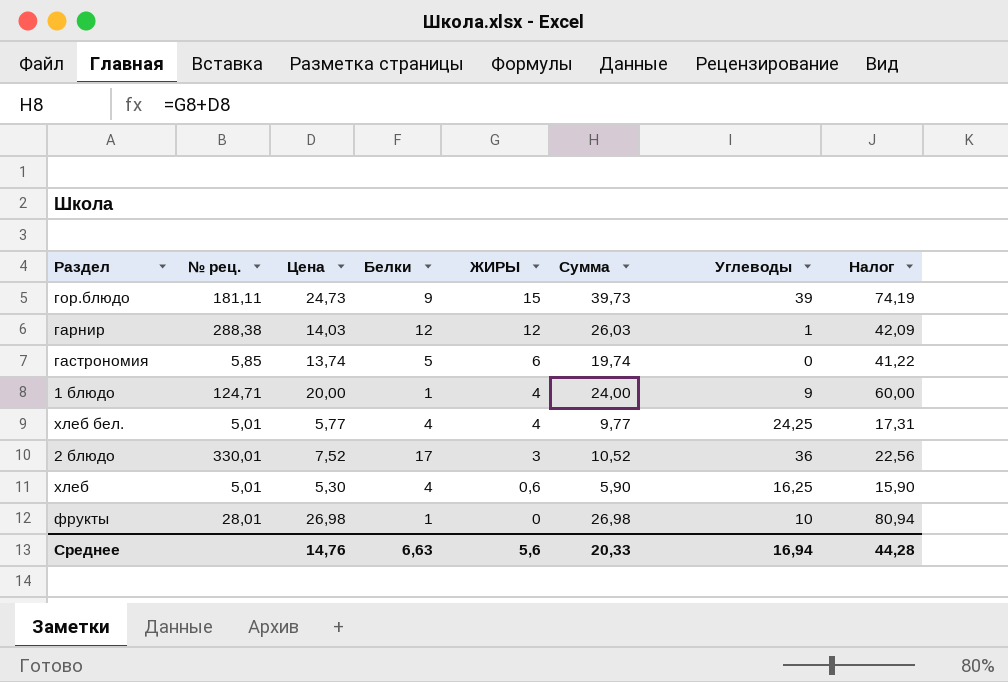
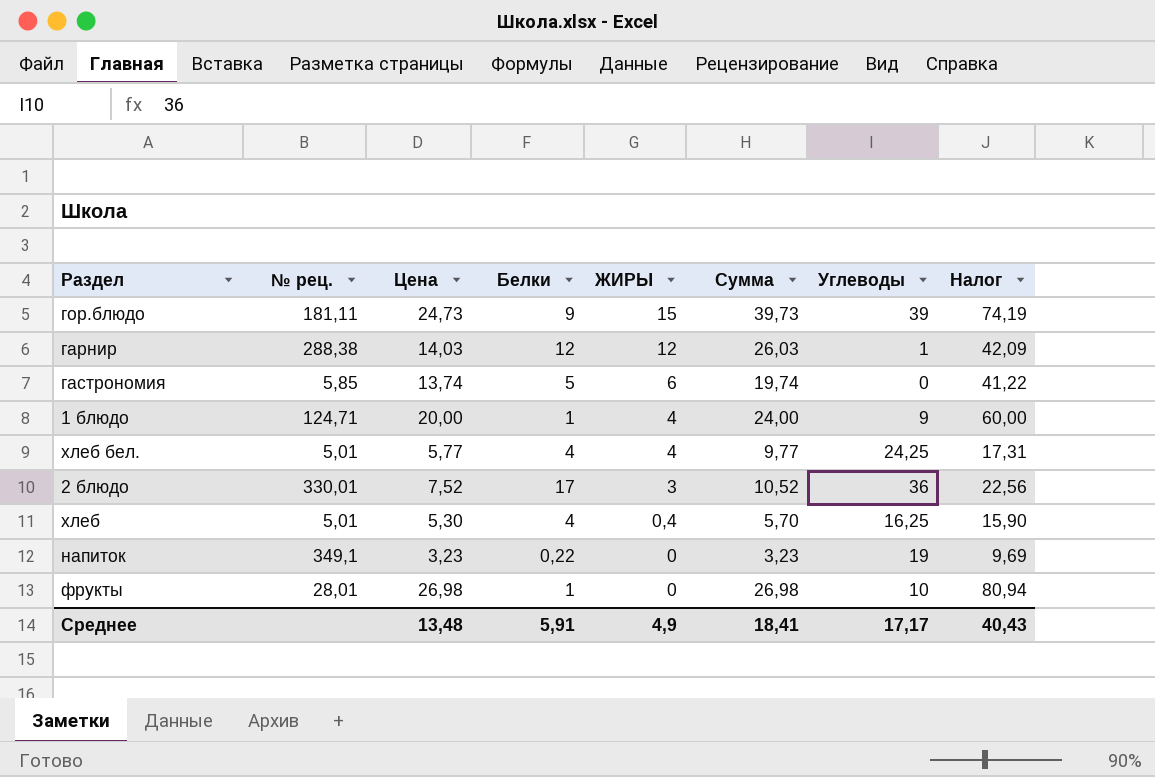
хлеб | ЖИРЫ: 0,6 -> 0,4
хлеб | Сумма: 5,90 -> 5,70
row напиток: none -> 349,1 | 3,23 | 0,22 | 0 | 3,23 | 19 | 9,69
Среднее | Цена: 14,76 -> 13,48
Среднее | Белки: 6,63 -> 5,91
Среднее | ЖИРЫ: 5,6 -> 4,9
Среднее | Сумма: 20,33 -> 18,41
Среднее | Углеводы: 16,94 -> 17,17
Среднее | Налог: 44,28 -> 40,43

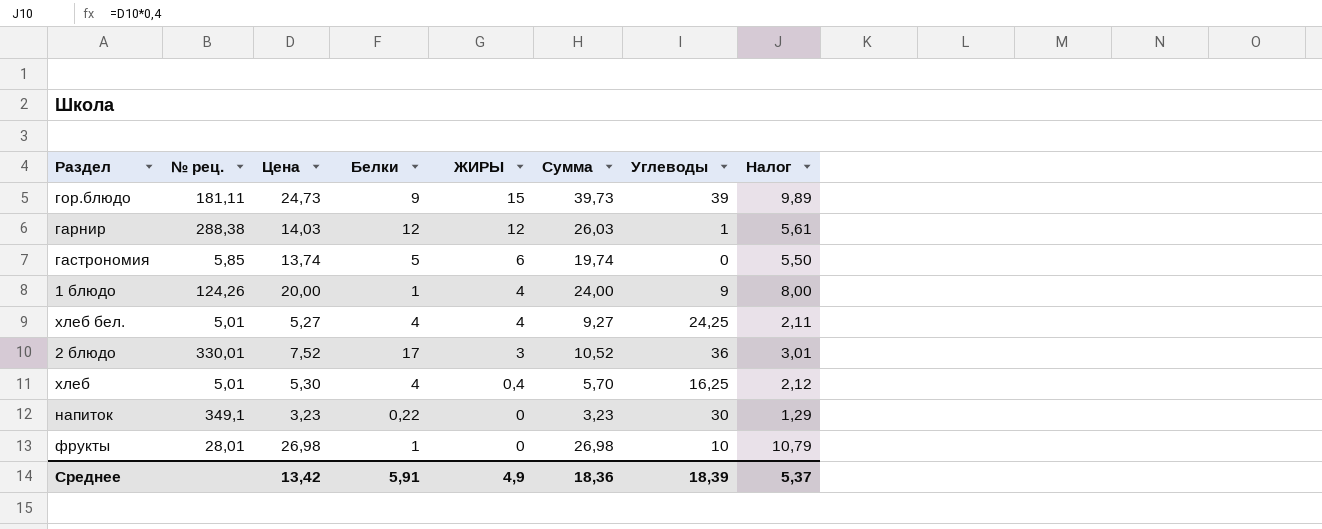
column Налог | formula: [Цена] * 3 -> [Цена] * 0,4
1 блюдо | № рец.: 124,71 -> 124,26
хлеб бел. | Цена: 5,77 -> 5,27
хлеб бел. | Сумма: 9,77 -> 9,27
напиток | Углеводы: 19 -> 30
Среднее | Цена: 13,48 -> 13,42
Среднее | Сумма: 18,41 -> 18,36
Среднее | Углеводы: 17,17 -> 18,39
Среднее | Налог: 40,43 -> 5,37

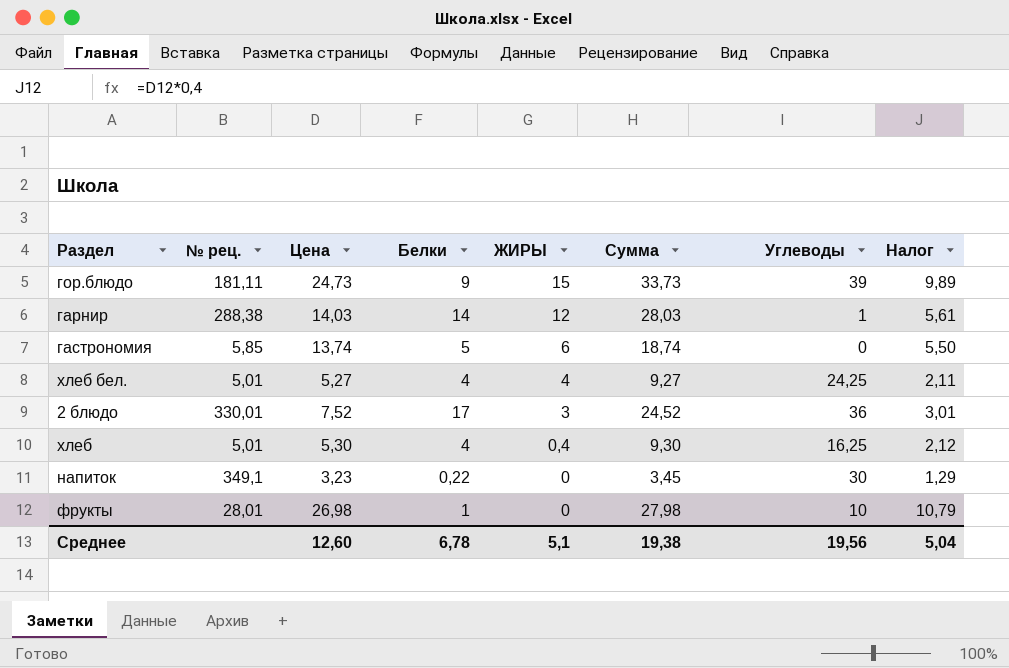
column Сумма | formula: [Цена] + [ЖИРЫ] -> [Цена] + [Белки]
row 1 блюдо: 124,26 | 20,00 | 1 | 4 | 24,00 | 9 | 8,00 -> none
гарнир | Белки: 12 -> 14
Среднее | Цена: 13,42 -> 12,60
Среднее | Белки: 5,91 -> 6,78
Среднее | ЖИРЫ: 4,9 -> 5,1
Среднее | Сумма: 18,36 -> 19,38
Среднее | Углеводы: 18,39 -> 19,56
Среднее | Налог: 5,37 -> 5,04

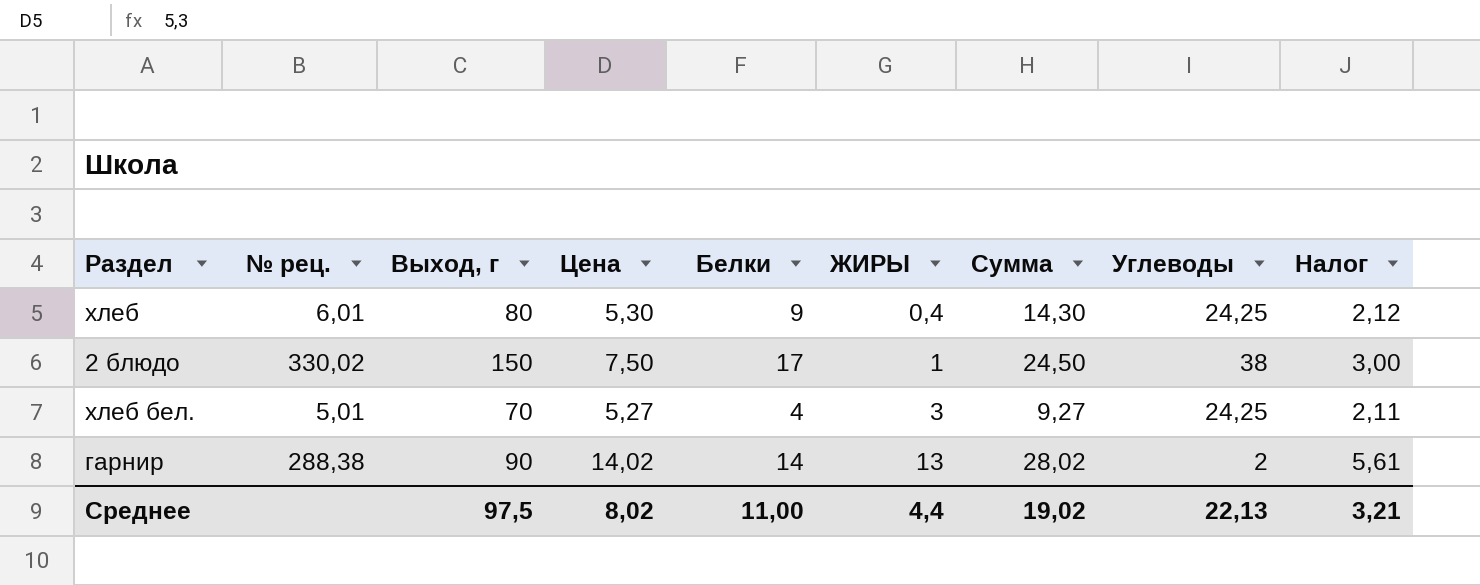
row order: ЖИРЫ descending -> ЖИРЫ ascending
column Выход, г | position: none -> 3
row гор.блюдо: 181,11 | 24,73 | 9 | 15 | 33,73 | 39 | 9,89 -> none
row гастрономия: 5,85 | 13,74 | 5 | 6 | 18,74 | 0 | 5,50 -> none
row напиток: 349,1 | 3,23 | 0,22 | 0 | 3,45 | 30 | 1,29 -> none
row фрукты: 28,01 | 26,98 | 1 | 0 | 27,98 | 10 | 10,79 -> none
хлеб | № рец.: 5,01 -> 6,01
хлеб | Белки: 4 -> 9
хлеб | Сумма: 9,30 -> 14,30
хлеб | Углеводы: 16,25 -> 24,25
2 блюдо | № рец.: 330,01 -> 330,02
2 блюдо | Цена: 7,52 -> 7,50
2 блюдо | ЖИРЫ: 3 -> 1
2 блюдо | Сумма: 24,52 -> 24,50
2 блюдо | Углеводы: 36 -> 38
2 блюдо | Налог: 3,01 -> 3,00
хлеб бел. | ЖИРЫ: 4 -> 3
гарнир | Цена: 14,03 -> 14,02
гарнир | ЖИРЫ: 12 -> 13
гарнир | Сумма: 28,03 -> 28,02
гарнир | Углеводы: 1 -> 2
Среднее | Цена: 12,60 -> 8,02
Среднее | Белки: 6,78 -> 11,00
Среднее | ЖИРЫ: 5,1 -> 4,4
Среднее | Сумма: 19,38 -> 19,02
Среднее | Углеводы: 19,56 -> 22,13
Среднее | Налог: 5,04 -> 3,21

